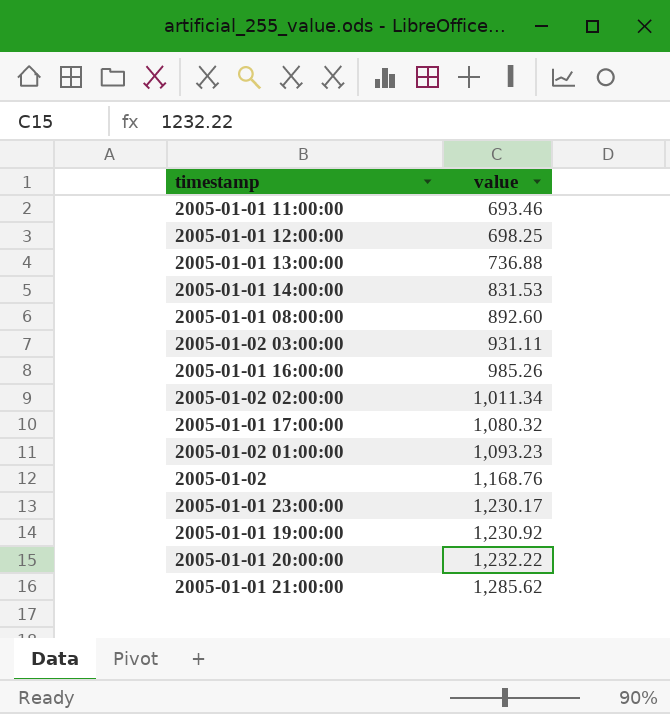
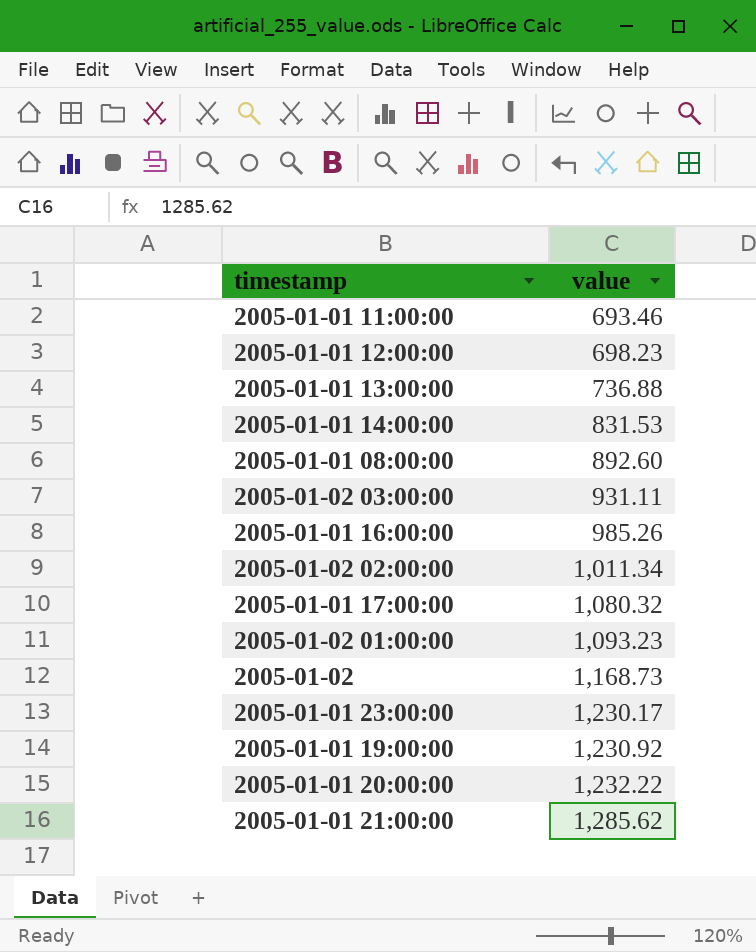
2005-01-01 12:00:00 | value: 698.25 -> 698.23
2005-01-02 | value: 1,168.76 -> 1,168.73

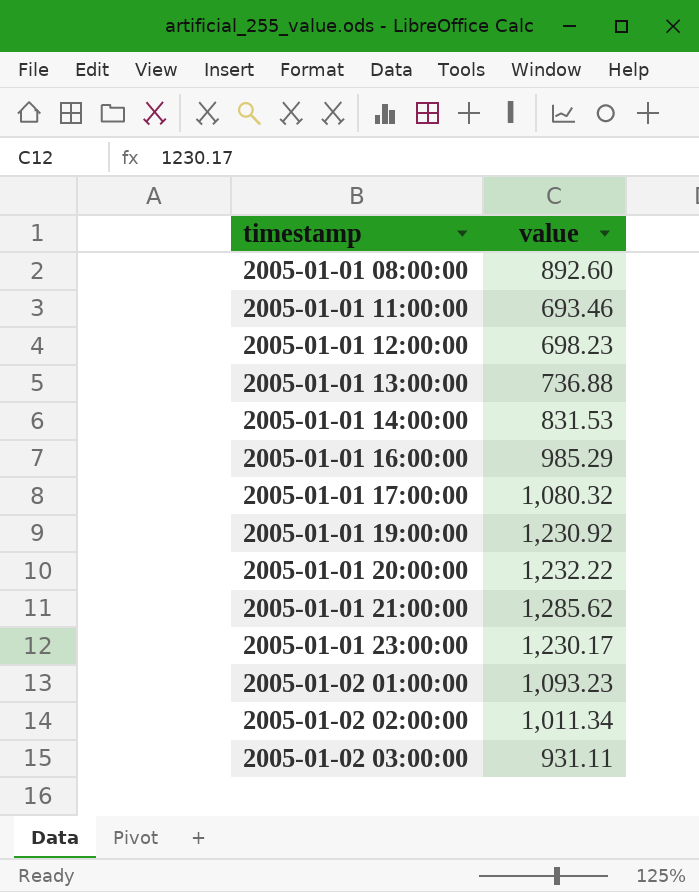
row order: value ascending -> timestamp ascending
row 2005-01-02: 1,168.73 -> none
2005-01-01 16:00:00 | value: 985.26 -> 985.29

